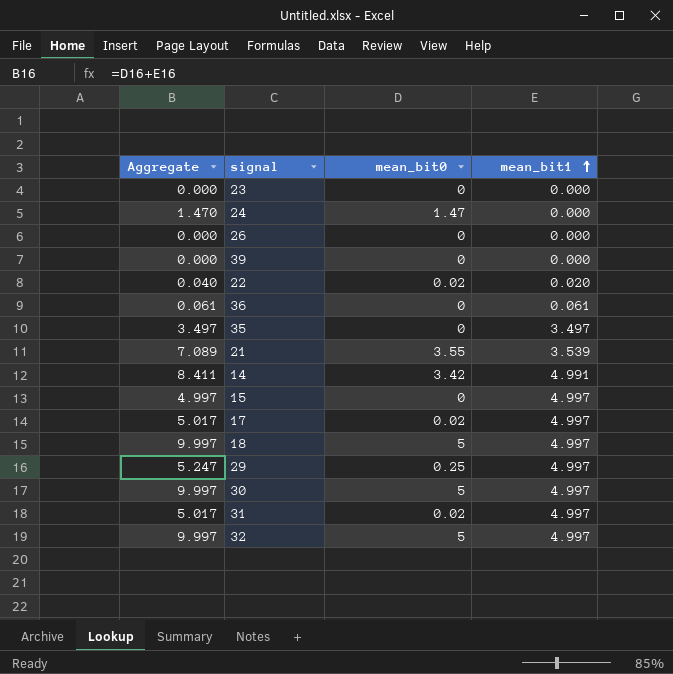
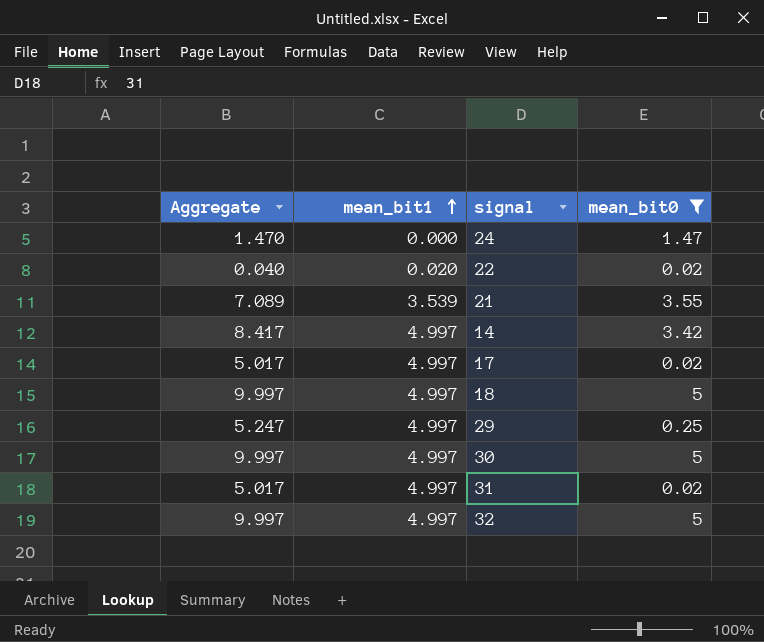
filter: none -> mean_bit0 != 0
column mean_bit1 | position: 4 -> 2
14 | Aggregate: 8.411 -> 8.417
14 | mean_bit1: 4.991 -> 4.997

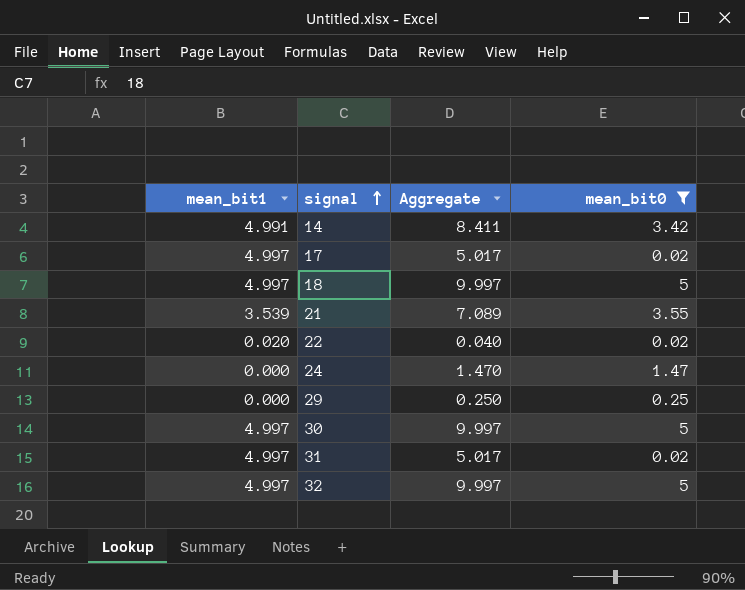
row order: mean_bit1 ascending -> signal ascending
column Aggregate | position: 1 -> 3
14 | mean_bit1: 4.997 -> 4.991
14 | Aggregate: 8.417 -> 8.411
29 | mean_bit1: 4.997 -> 0.000
29 | Aggregate: 5.247 -> 0.250

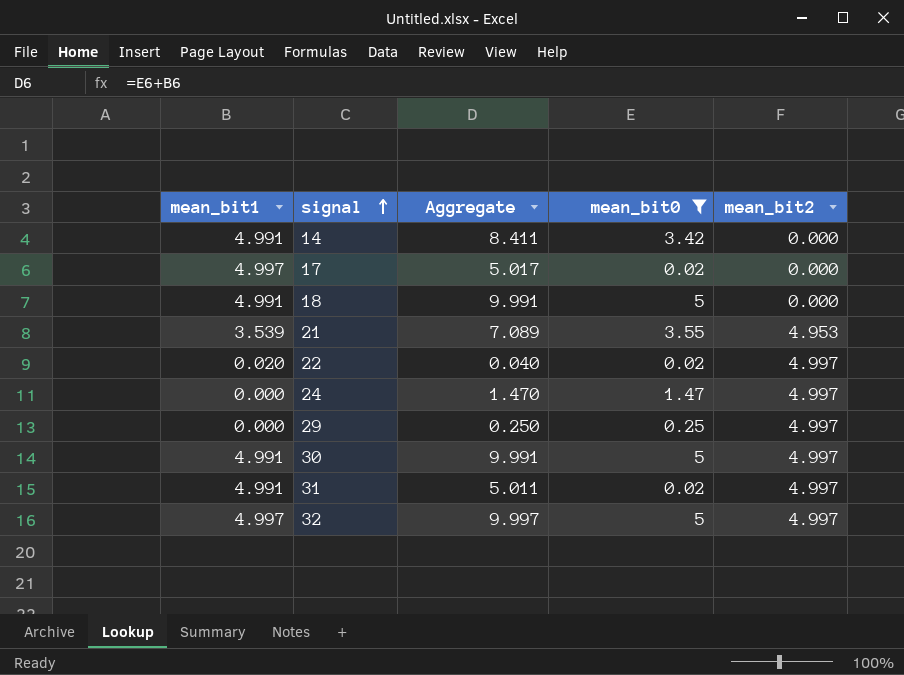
column mean_bit2 | position: none -> 5
18 | mean_bit1: 4.997 -> 4.991
18 | Aggregate: 9.997 -> 9.991
30 | mean_bit1: 4.997 -> 4.991
30 | Aggregate: 9.997 -> 9.991
31 | mean_bit1: 4.997 -> 4.991
31 | Aggregate: 5.017 -> 5.011

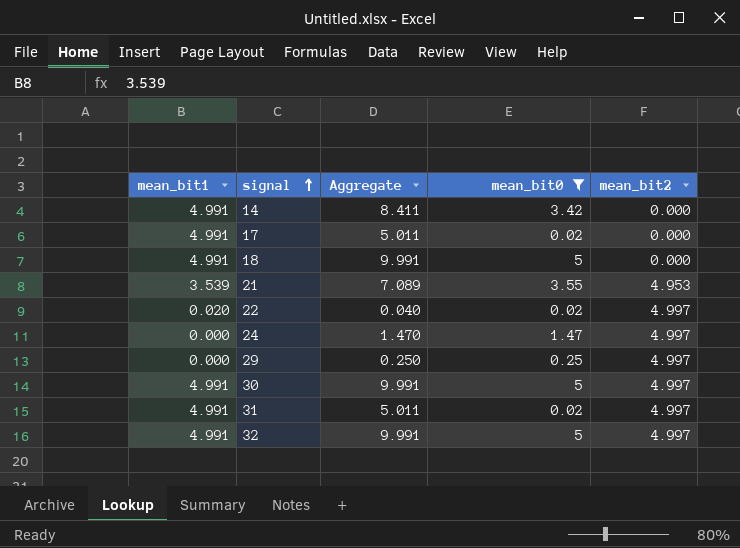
17 | mean_bit1: 4.997 -> 4.991
17 | Aggregate: 5.017 -> 5.011
32 | mean_bit1: 4.997 -> 4.991
32 | Aggregate: 9.997 -> 9.991

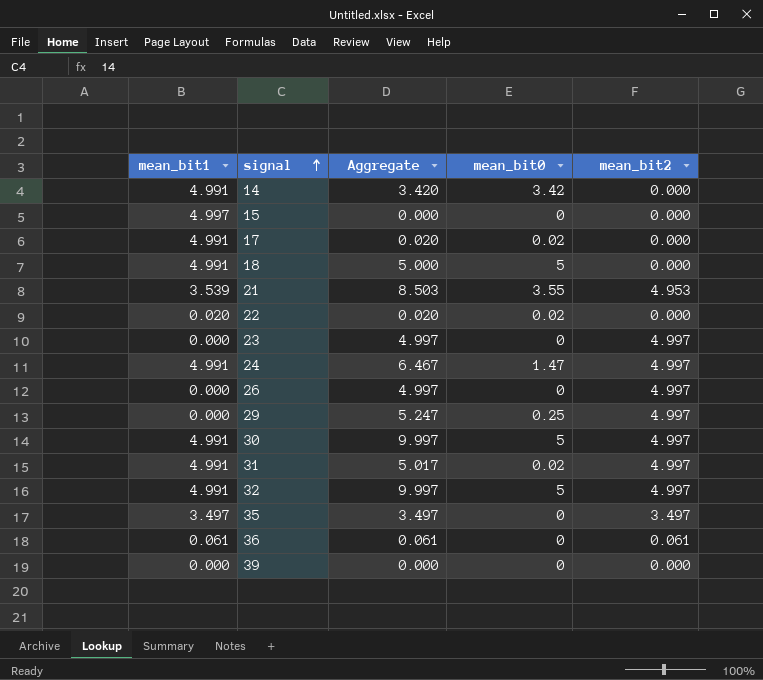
filter: mean_bit0 != 0 -> none
column Aggregate | formula: [mean_bit1] + [mean_bit0] -> [mean_bit0] + [mean_bit2]
22 | mean_bit2: 4.997 -> 0.000
24 | mean_bit1: 0.000 -> 4.991

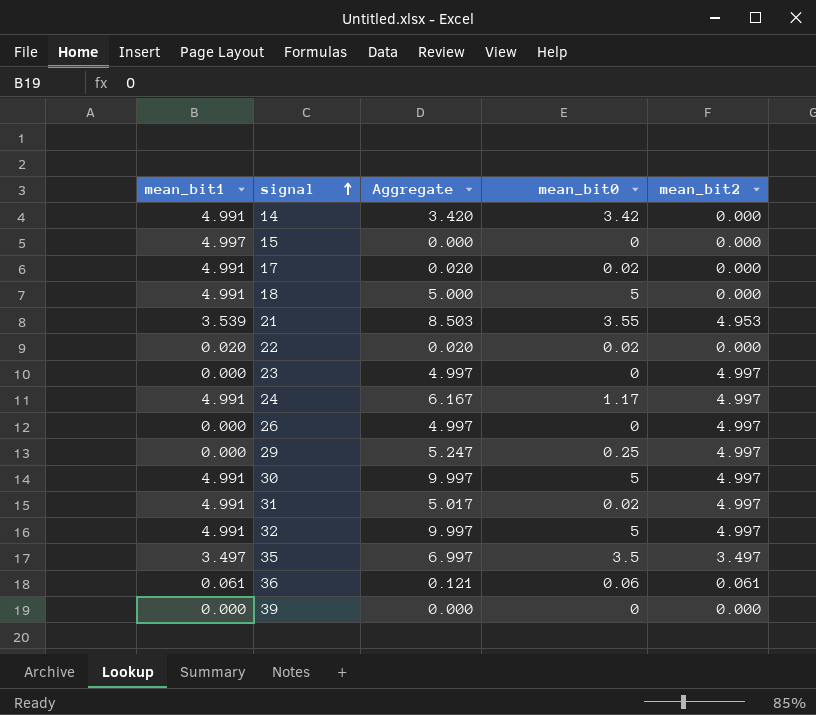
24 | Aggregate: 6.467 -> 6.167
24 | mean_bit0: 1.47 -> 1.17
35 | Aggregate: 3.497 -> 6.997
35 | mean_bit0: 0 -> 3.5
36 | Aggregate: 0.061 -> 0.121
36 | mean_bit0: 0 -> 0.06

